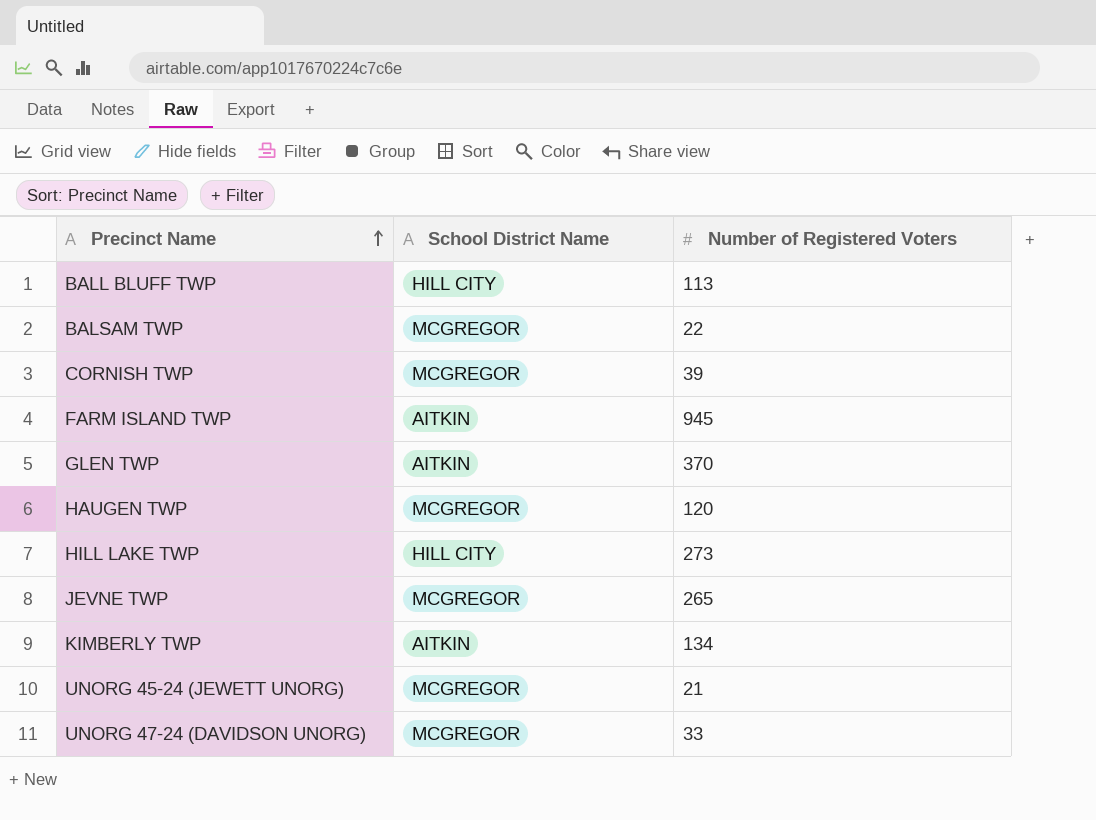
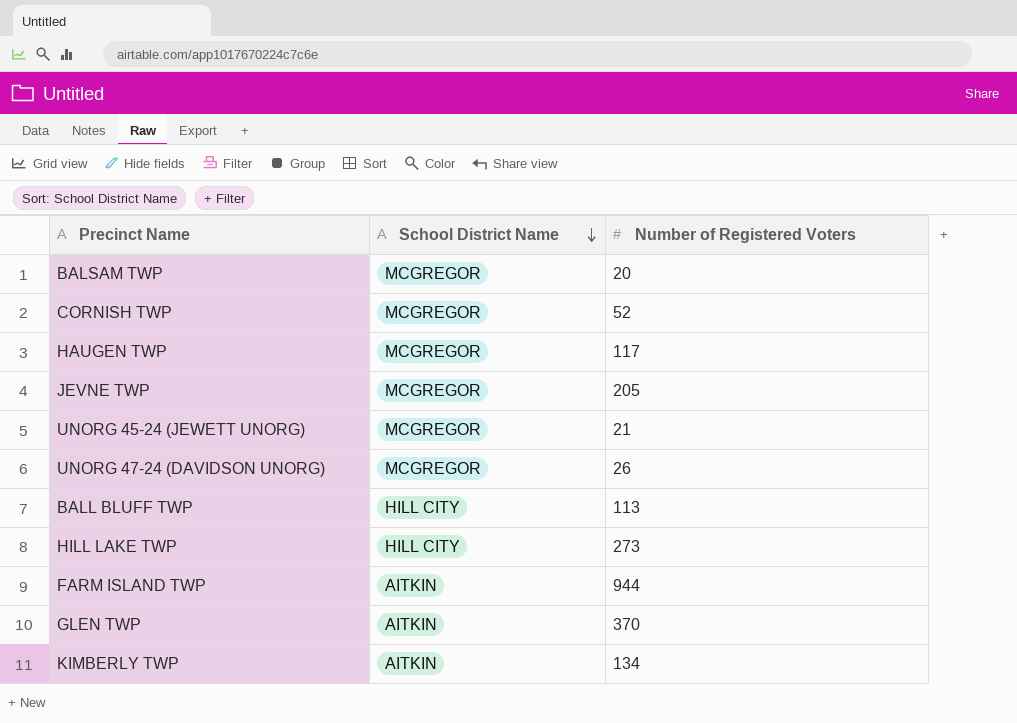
row order: Precinct Name ascending -> School District Name descending
BALSAM TWP | Number of Registered Voters: 22 -> 20
CORNISH TWP | Number of Registered Voters: 39 -> 52
HAUGEN TWP | Number of Registered Voters: 120 -> 117
JEVNE TWP | Number of Registered Voters: 265 -> 205
UNORG 47-24 (DAVIDSON UNORG) | Number of Registered Voters: 33 -> 26
FARM ISLAND TWP | Number of Registered Voters: 945 -> 944

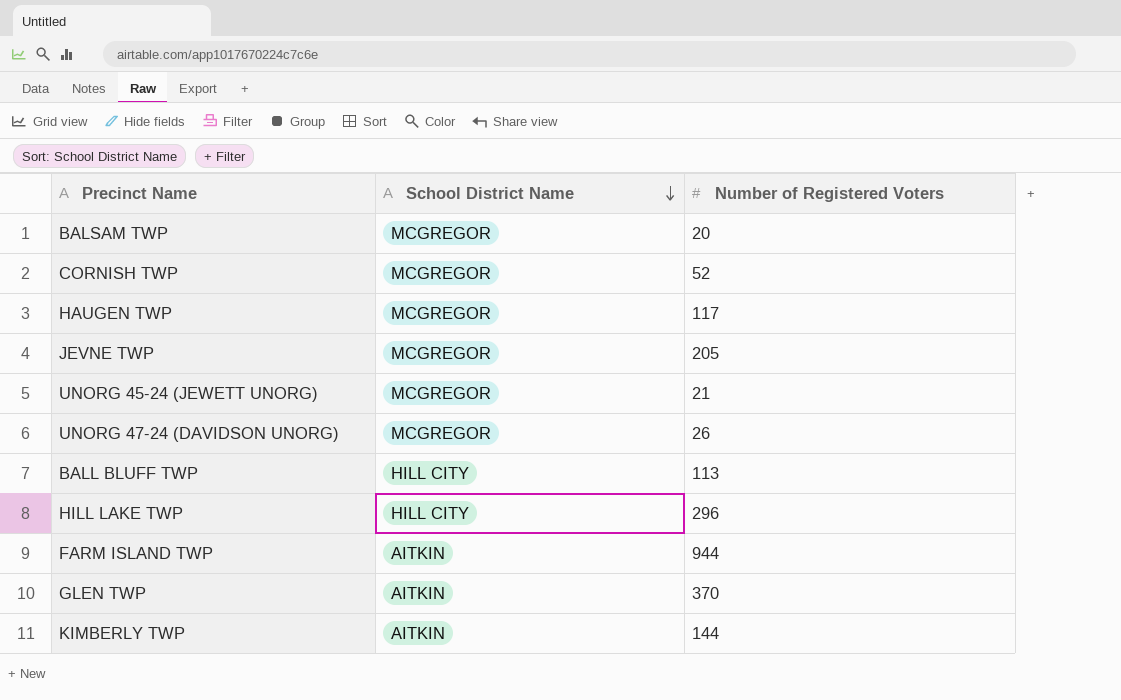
HILL LAKE TWP | Number of Registered Voters: 273 -> 296
KIMBERLY TWP | Number of Registered Voters: 134 -> 144

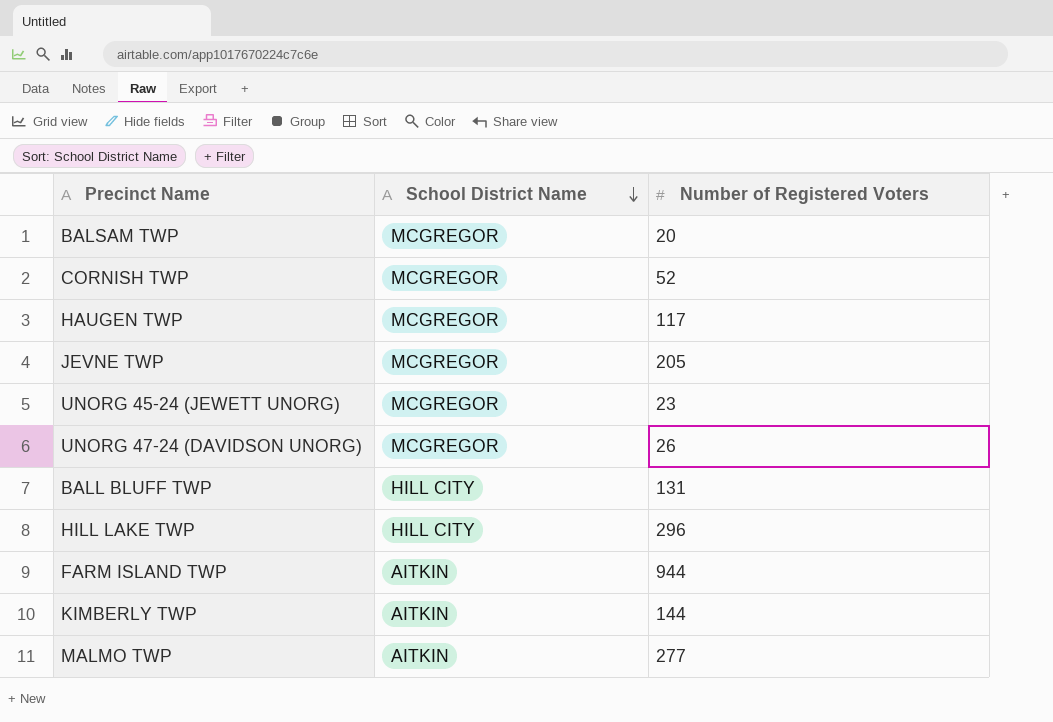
row GLEN TWP: AITKIN | 370 -> none
UNORG 45-24 (JEWETT UNORG) | Number of Registered Voters: 21 -> 23
BALL BLUFF TWP | Number of Registered Voters: 113 -> 131
row MALMO TWP: none -> AITKIN | 277

